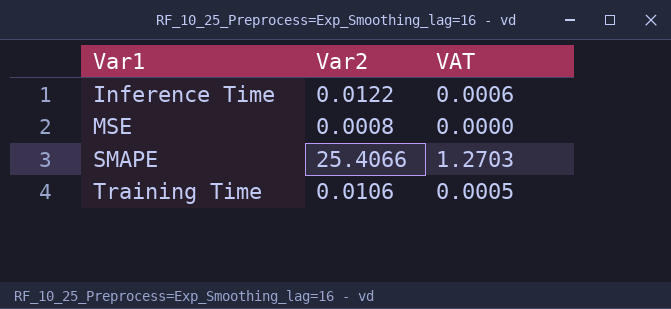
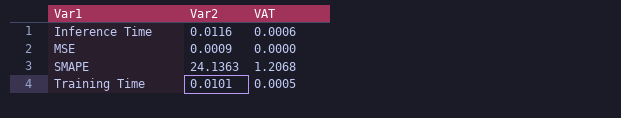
Inference Time | Var2: 0.0122 -> 0.0116
MSE | Var2: 0.0008 -> 0.0009
SMAPE | Var2: 25.4066 -> 24.1363
SMAPE | VAT: 1.2703 -> 1.2068
Training Time | Var2: 0.0106 -> 0.0101

